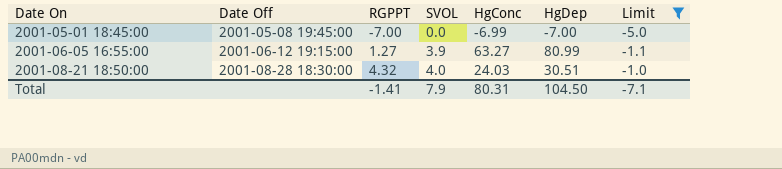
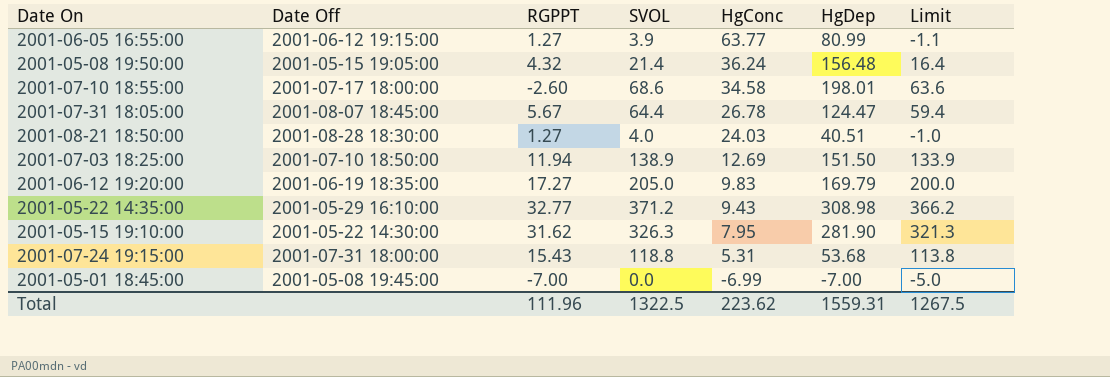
filter: Limit <= -1.0 -> none
row order: Date On ascending -> HgConc descending
2001-06-05 16:55:00 | HgConc: 63.27 -> 63.77
2001-08-21 18:50:00 | RGPPT: 4.32 -> 1.27
2001-08-21 18:50:00 | HgDep: 30.51 -> 40.51
Total | RGPPT: -1.41 -> 111.96
Total | SVOL: 7.9 -> 1322.5
Total | HgConc: 80.31 -> 223.62
Total | HgDep: 104.50 -> 1559.31
Total | Limit: -7.1 -> 1267.5

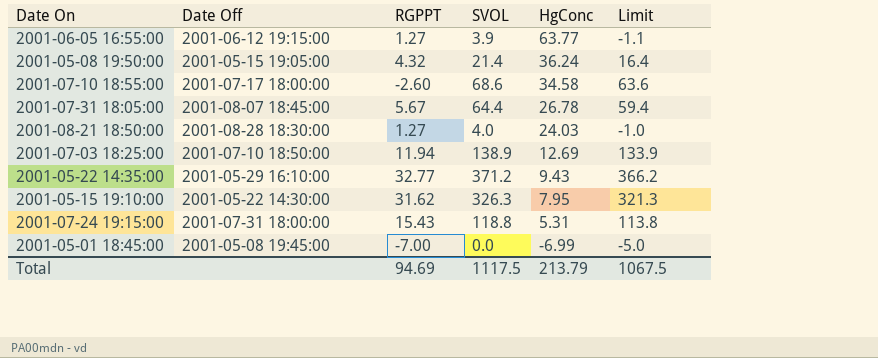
column HgDep | position: 6 -> none
row 2001-06-12 19:20:00: 2001-06-19 18:35:00 | 17.27 | 205.0 | 9.83 | 169.79 | 200.0 -> none
Total | RGPPT: 111.96 -> 94.69
Total | SVOL: 1322.5 -> 1117.5
Total | HgConc: 223.62 -> 213.79
Total | Limit: 1267.5 -> 1067.5

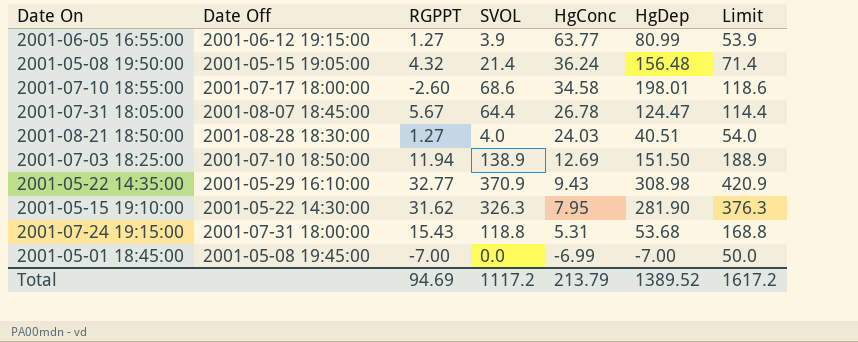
column HgDep | position: none -> 6
column Limit | formula: [SVOL] - 5 -> [SVOL] + 50
2001-05-22 14:35:00 | SVOL: 371.2 -> 370.9
Total | SVOL: 1117.5 -> 1117.2
Total | Limit: 1067.5 -> 1617.2

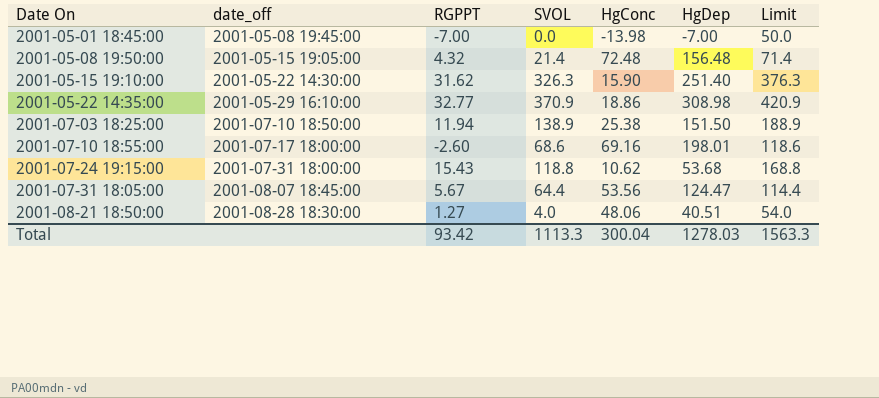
row order: HgConc descending -> Date On ascending
column name: Date Off -> date_off
row 2001-06-05 16:55:00: 2001-06-12 19:15:00 | 1.27 | 3.9 | 63.77 | 80.99 | 53.9 -> none
2001-05-01 18:45:00 | HgConc: -6.99 -> -13.98
2001-05-08 19:50:00 | HgConc: 36.24 -> 72.48
2001-05-15 19:10:00 | HgConc: 7.95 -> 15.90
2001-05-15 19:10:00 | HgDep: 281.90 -> 251.40
2001-05-22 14:35:00 | HgConc: 9.43 -> 18.86
2001-07-03 18:25:00 | HgConc: 12.69 -> 25.38
2001-07-10 18:55:00 | HgConc: 34.58 -> 69.16
2001-07-24 19:15:00 | HgConc: 5.31 -> 10.62
2001-07-31 18:05:00 | HgConc: 26.78 -> 53.56
2001-08-21 18:50:00 | HgConc: 24.03 -> 48.06
Total | RGPPT: 94.69 -> 93.42
Total | SVOL: 1117.2 -> 1113.3
Total | HgConc: 213.79 -> 300.04
Total | HgDep: 1389.52 -> 1278.03
Total | Limit: 1617.2 -> 1563.3

